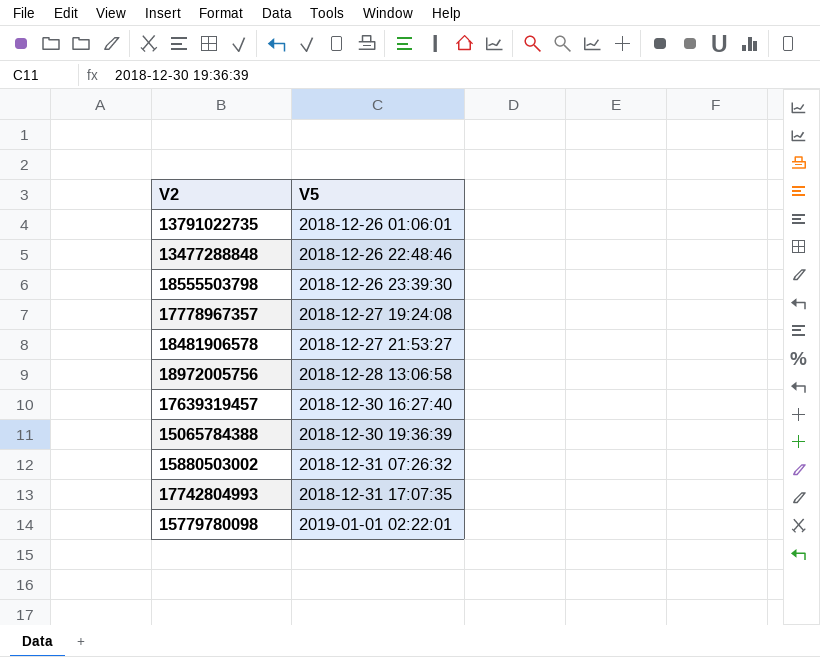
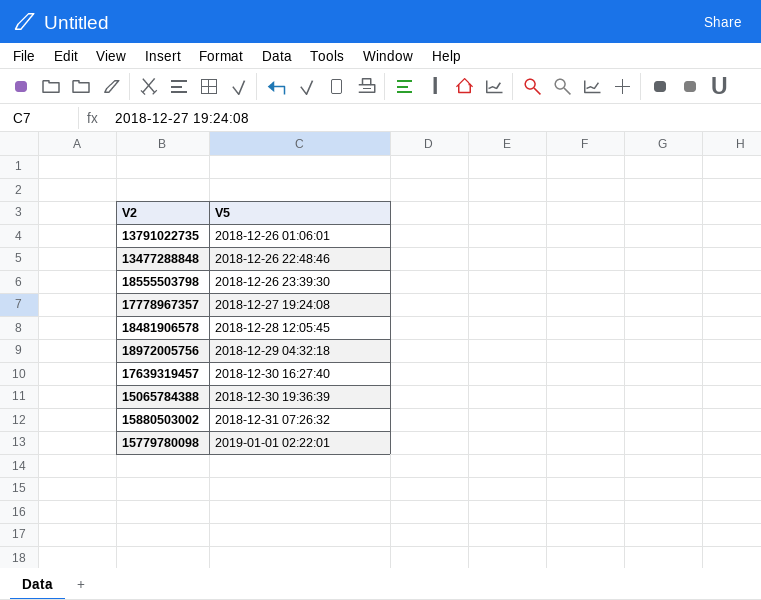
row 17742804993: 2018-12-31 17:07:35 -> none
18481906578 | V5: 2018-12-27 21:53:27 -> 2018-12-28 12:05:45
18972005756 | V5: 2018-12-28 13:06:58 -> 2018-12-29 04:32:18

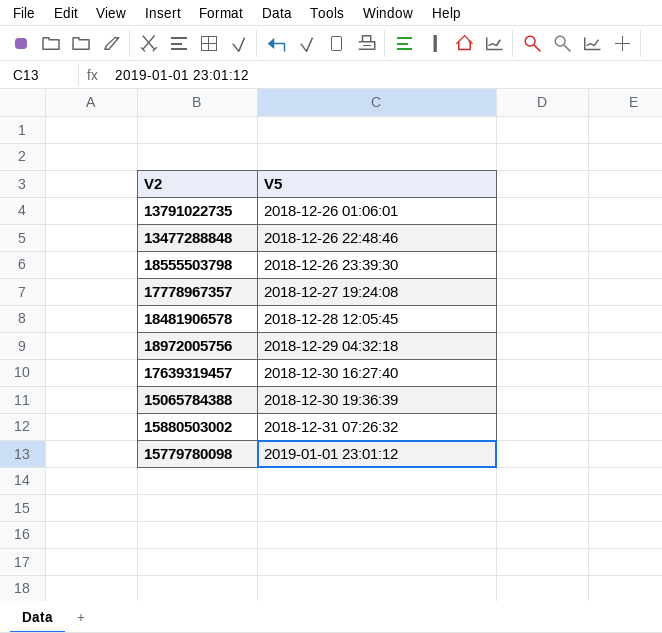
15779780098 | V5: 2019-01-01 02:22:01 -> 2019-01-01 23:01:12

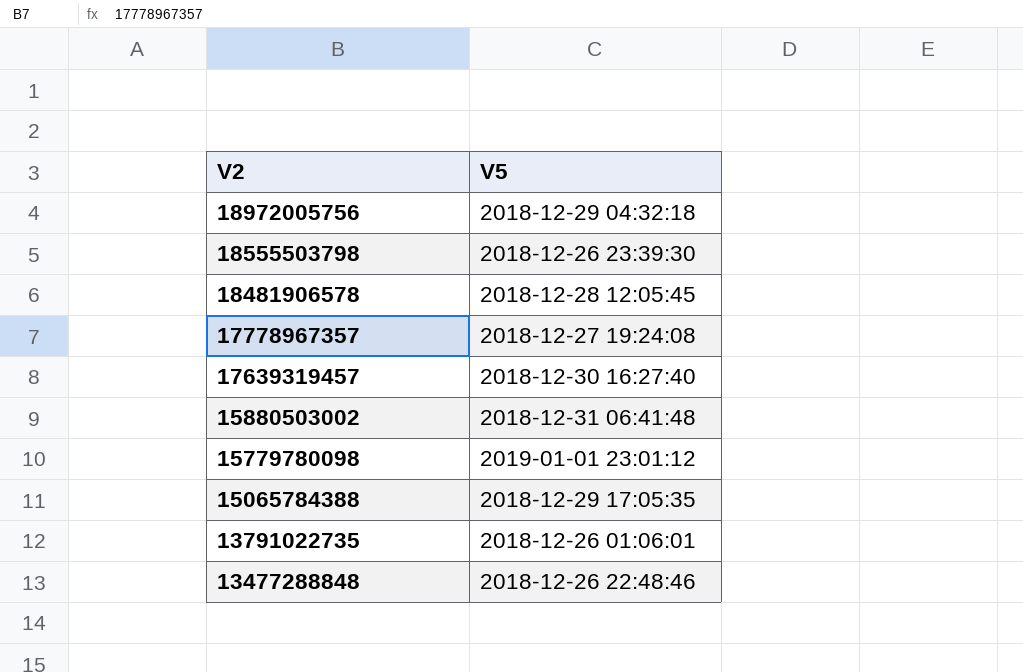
row order: V5 ascending -> V2 descending
15880503002 | V5: 2018-12-31 07:26:32 -> 2018-12-31 06:41:48
15065784388 | V5: 2018-12-30 19:36:39 -> 2018-12-29 17:05:35

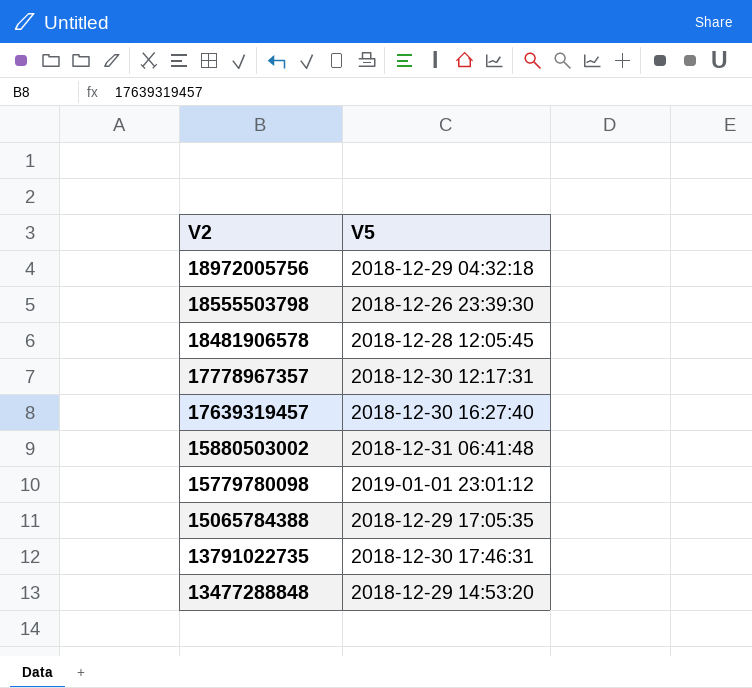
17778967357 | V5: 2018-12-27 19:24:08 -> 2018-12-30 12:17:31
13791022735 | V5: 2018-12-26 01:06:01 -> 2018-12-30 17:46:31
13477288848 | V5: 2018-12-26 22:48:46 -> 2018-12-29 14:53:20

